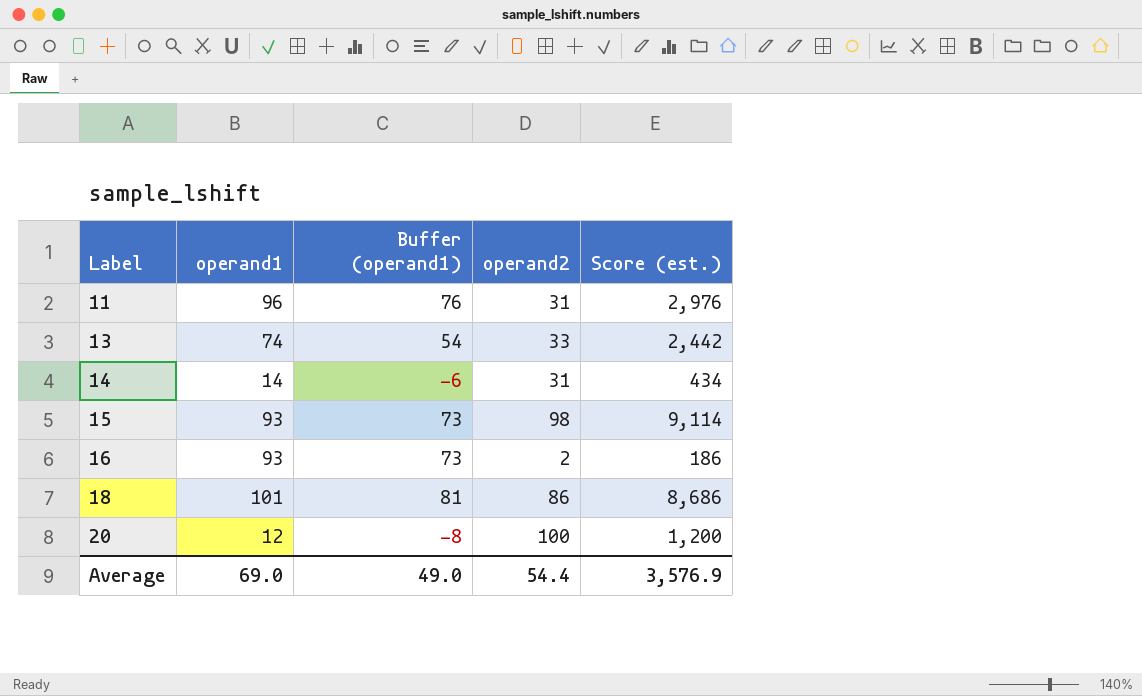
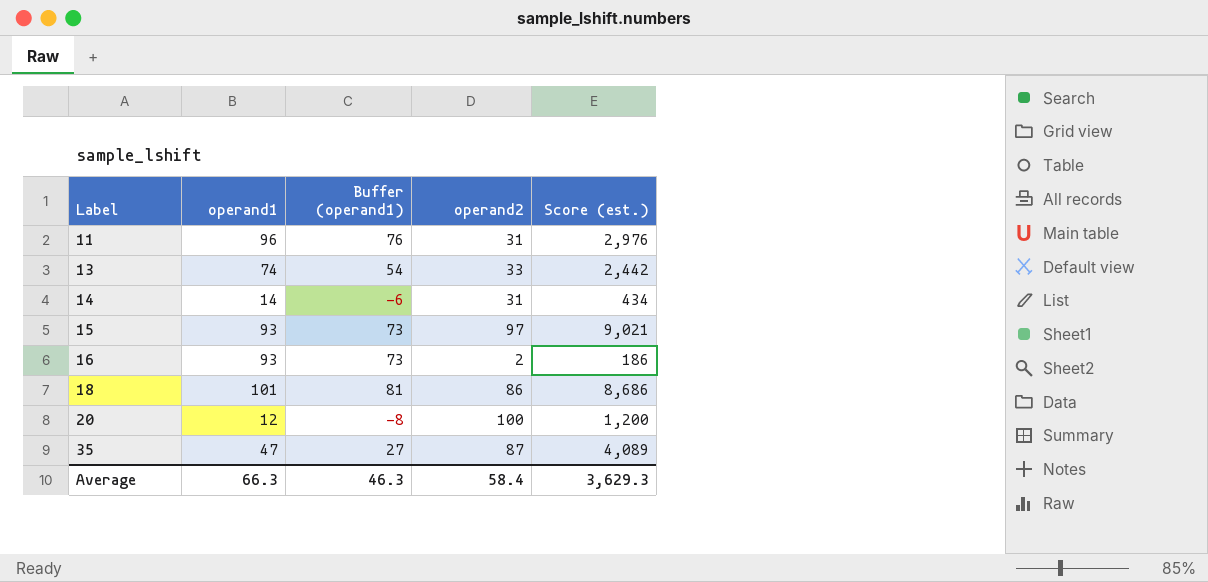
15 | operand2: 98 -> 97
15 | Score (est.): 9,114 -> 9,021
row 35: none -> 47 | 27 | 87 | 4,089
Average | operand1: 69.0 -> 66.3
Average | Buffer (operand1): 49.0 -> 46.3
Average | operand2: 54.4 -> 58.4
Average | Score (est.): 3,576.9 -> 3,629.3

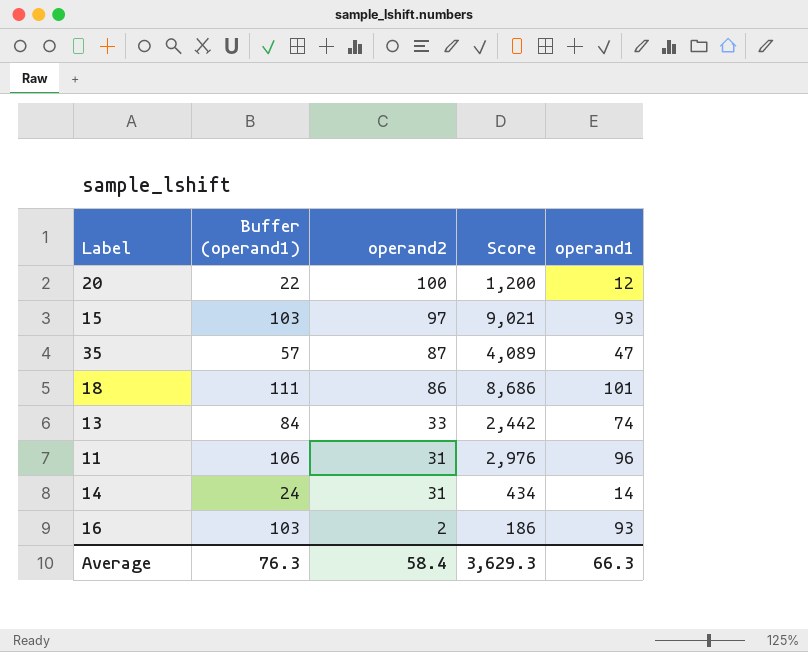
row order: Label ascending -> operand2 descending
column Buffer (operand1) | formula: [operand1] - 20 -> [operand1] + 10
column name: Score (est.) -> Score
column operand1 | position: 2 -> 5
Average | Buffer (operand1): 46.3 -> 76.3

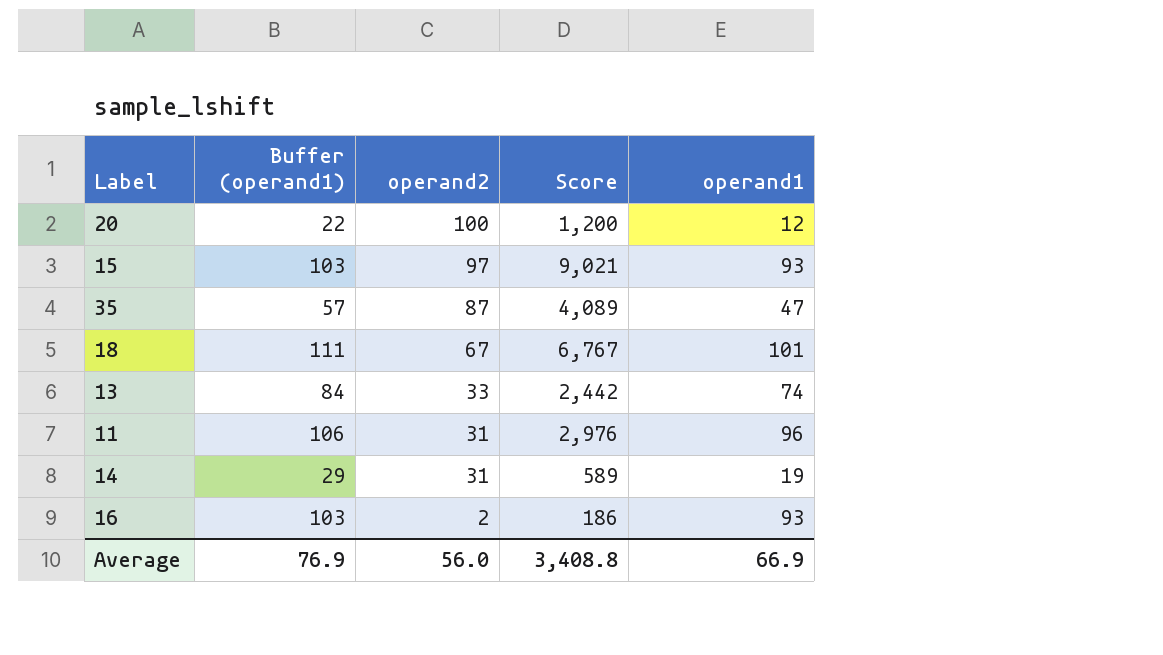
18 | operand2: 86 -> 67
18 | Score: 8,686 -> 6,767
14 | Buffer (operand1): 24 -> 29
14 | Score: 434 -> 589
14 | operand1: 14 -> 19
Average | Buffer (operand1): 76.3 -> 76.9
Average | operand2: 58.4 -> 56.0
Average | Score: 3,629.3 -> 3,408.8
Average | operand1: 66.3 -> 66.9

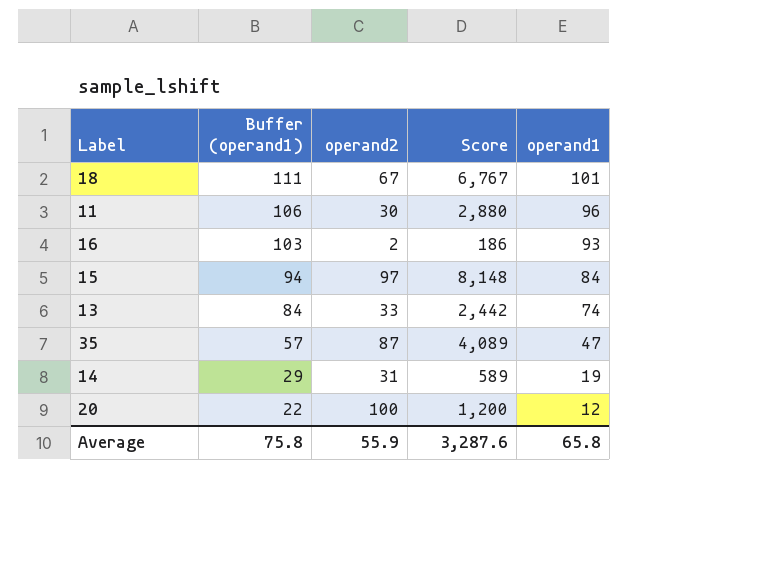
row order: operand2 descending -> Buffer (operand1) descending
11 | operand2: 31 -> 30
11 | Score: 2,976 -> 2,880
15 | Buffer (operand1): 103 -> 94
15 | Score: 9,021 -> 8,148
15 | operand1: 93 -> 84
Average | Buffer (operand1): 76.9 -> 75.8
Average | operand2: 56.0 -> 55.9
Average | Score: 3,408.8 -> 3,287.6
Average | operand1: 66.9 -> 65.8

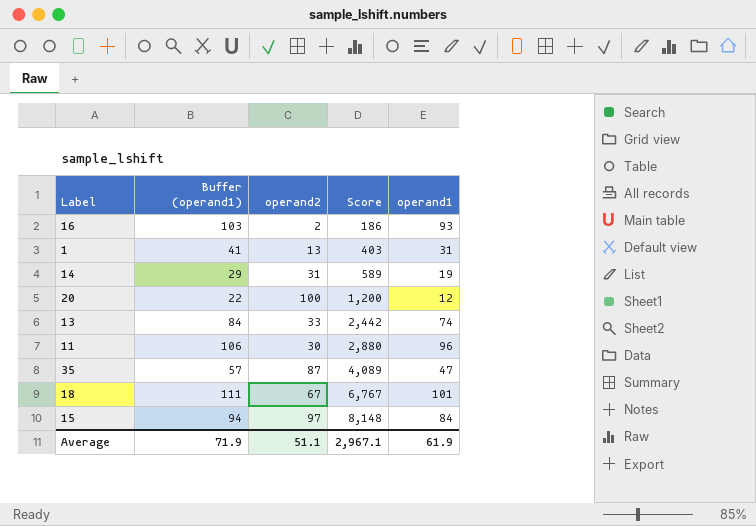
row order: Buffer (operand1) descending -> Score ascending
row 1: none -> 41 | 13 | 403 | 31
Average | Buffer (operand1): 75.8 -> 71.9
Average | operand2: 55.9 -> 51.1
Average | Score: 3,287.6 -> 2,967.1
Average | operand1: 65.8 -> 61.9

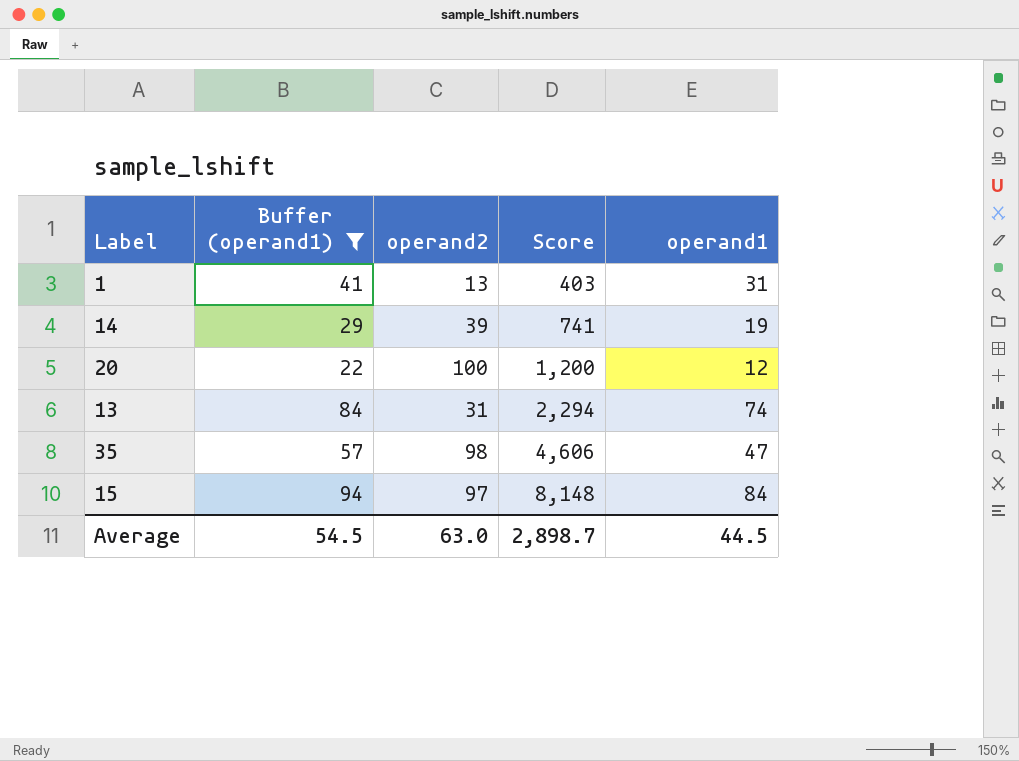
filter: none -> Buffer (operand1) <= 94
14 | operand2: 31 -> 39
14 | Score: 589 -> 741
13 | operand2: 33 -> 31
13 | Score: 2,442 -> 2,294
35 | operand2: 87 -> 98
35 | Score: 4,089 -> 4,606
Average | Buffer (operand1): 71.9 -> 54.5
Average | operand2: 51.1 -> 63.0
Average | Score: 2,967.1 -> 2,898.7
Average | operand1: 61.9 -> 44.5

